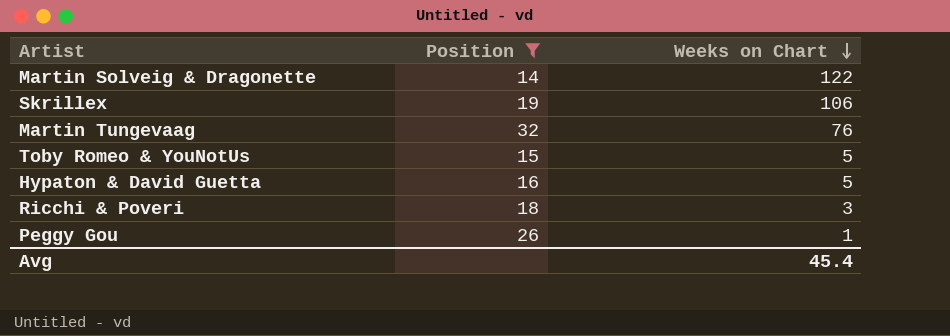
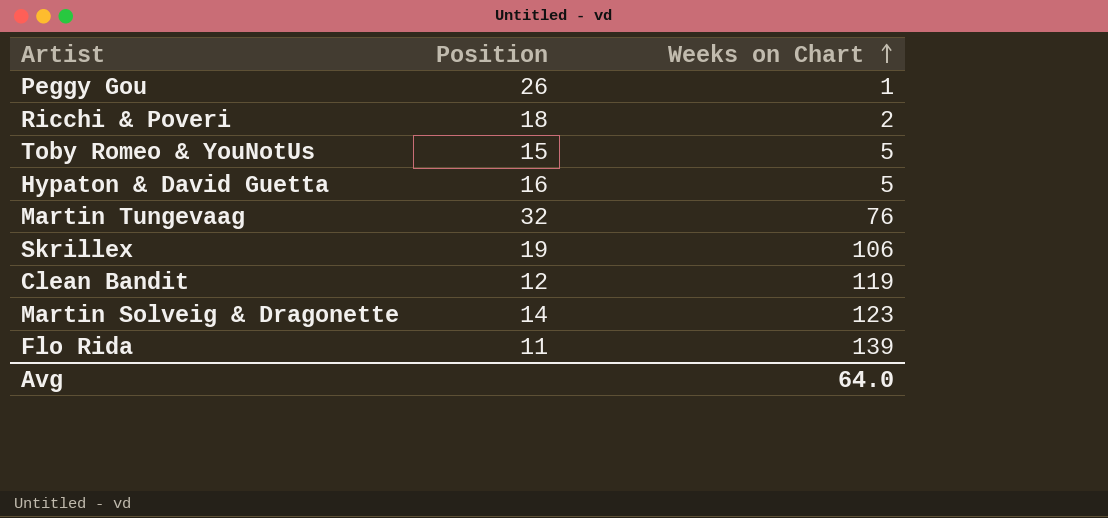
filter: Position >= 14 -> none
row order: Weeks on Chart descending -> Weeks on Chart ascending
Ricchi & Poveri | Weeks on Chart: 3 -> 2
Martin Solveig & Dragonette | Weeks on Chart: 122 -> 123
Avg | Weeks on Chart: 45.4 -> 64.0

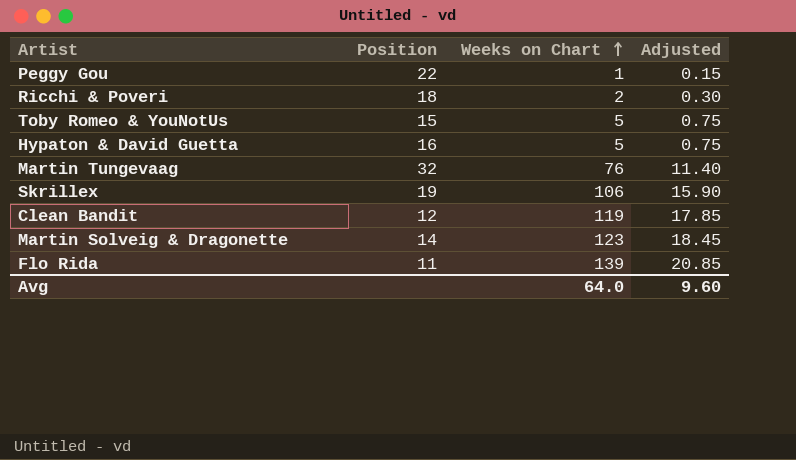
column Adjusted | formula: none -> [Weeks on Chart] * 0.15
Peggy Gou | Position: 26 -> 22

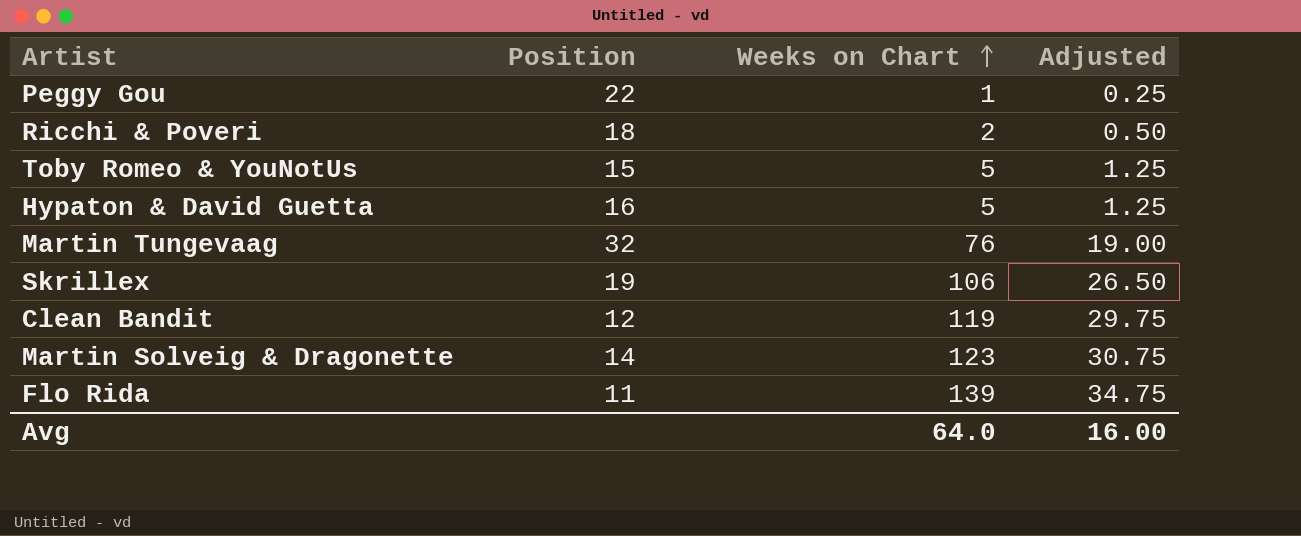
column Adjusted | formula: [Weeks on Chart] * 0.15 -> [Weeks on Chart] * 0.25
Avg | Adjusted: 9.60 -> 16.00

